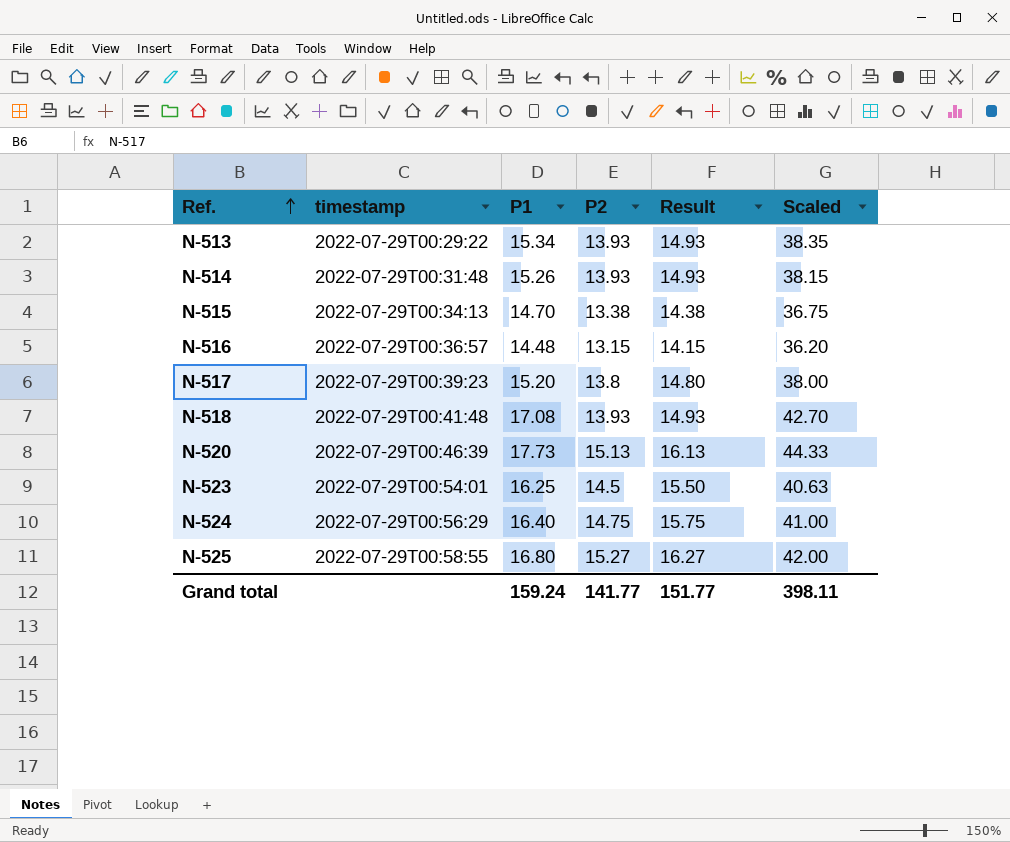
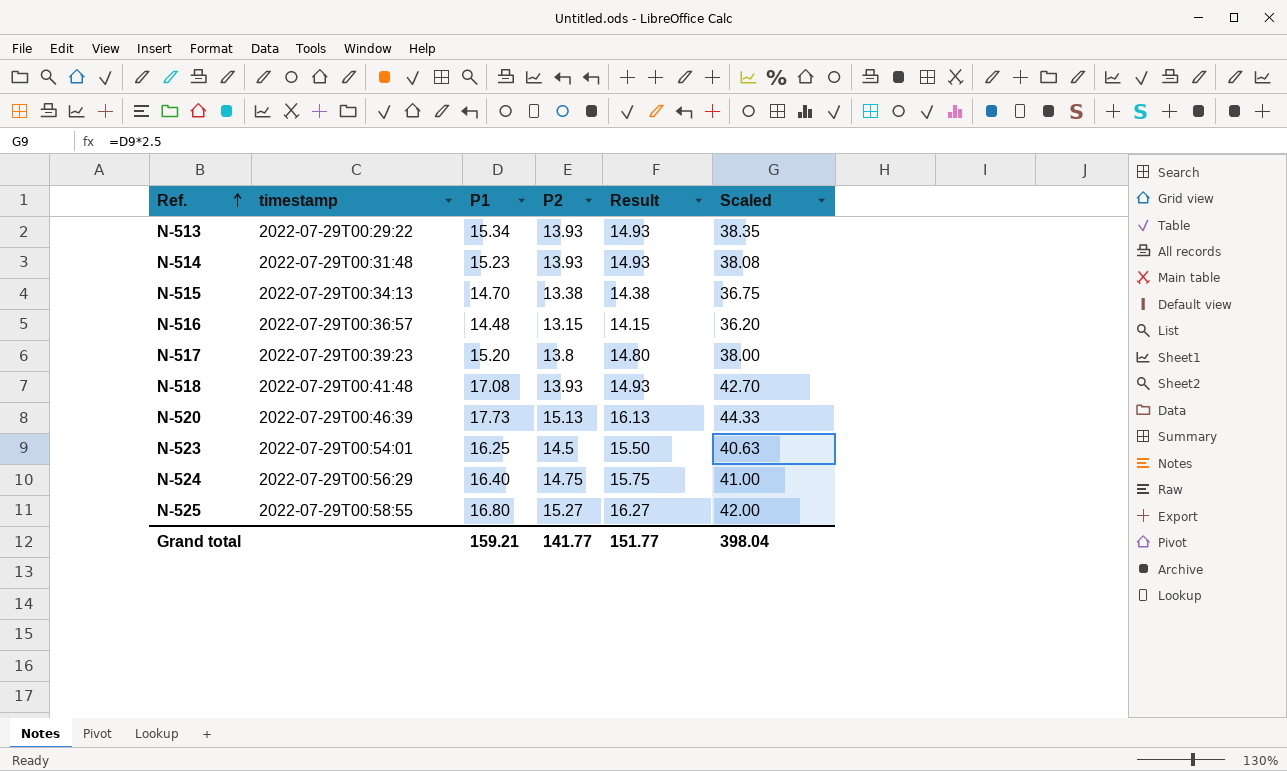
N-514 | P1: 15.26 -> 15.23
N-514 | Scaled: 38.15 -> 38.08
Grand total | P1: 159.24 -> 159.21
Grand total | Scaled: 398.11 -> 398.04

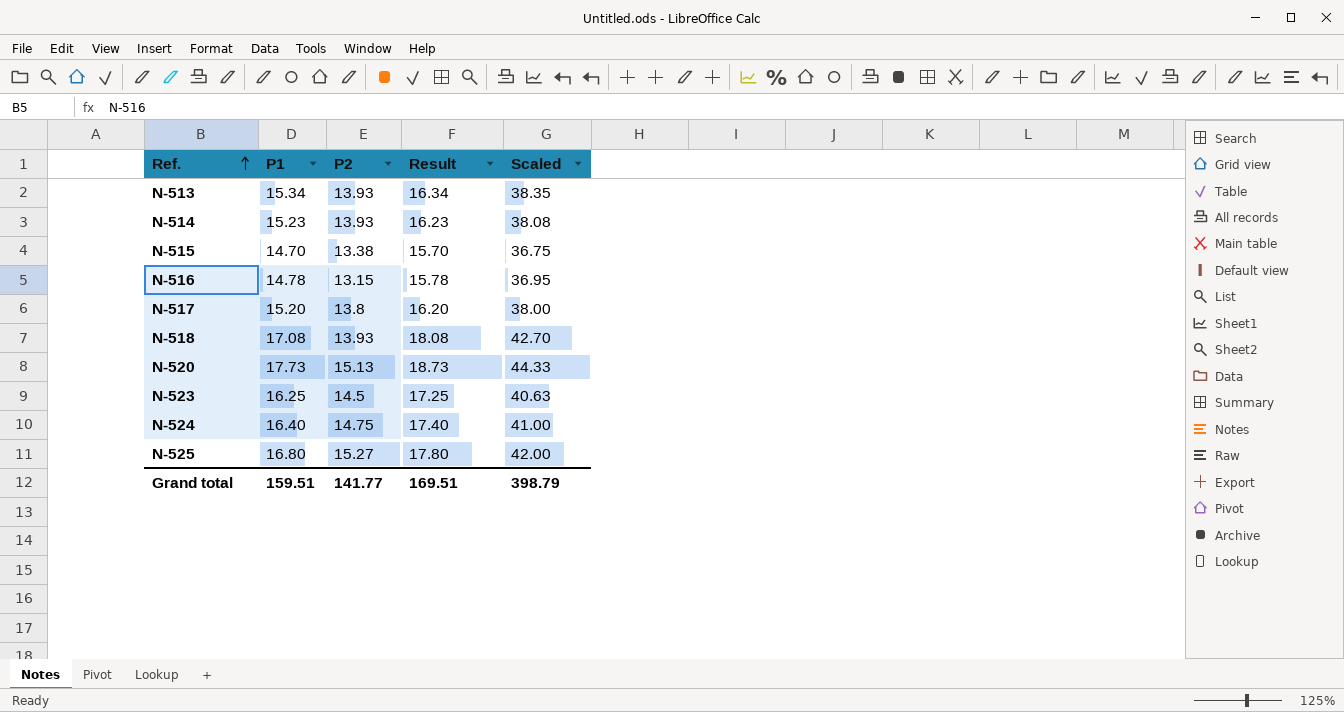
column timestamp | position: 2 -> none
column Result | formula: [P2] + 1 -> [P1] + 1
N-516 | P1: 14.48 -> 14.78
N-516 | Scaled: 36.20 -> 36.95
Grand total | P1: 159.21 -> 159.51
Grand total | Result: 151.77 -> 169.51
Grand total | Scaled: 398.04 -> 398.79

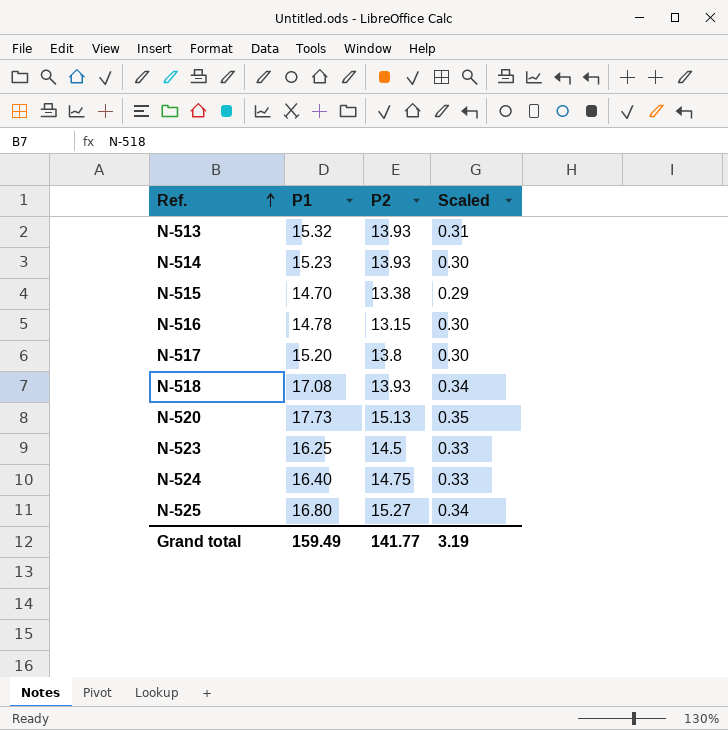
column Result | formula: [P1] + 1 -> none
column Scaled | formula: [P1] * 2.5 -> [P1] * 0.02
N-513 | P1: 15.34 -> 15.32
Grand total | P1: 159.51 -> 159.49
Grand total | Scaled: 398.79 -> 3.19

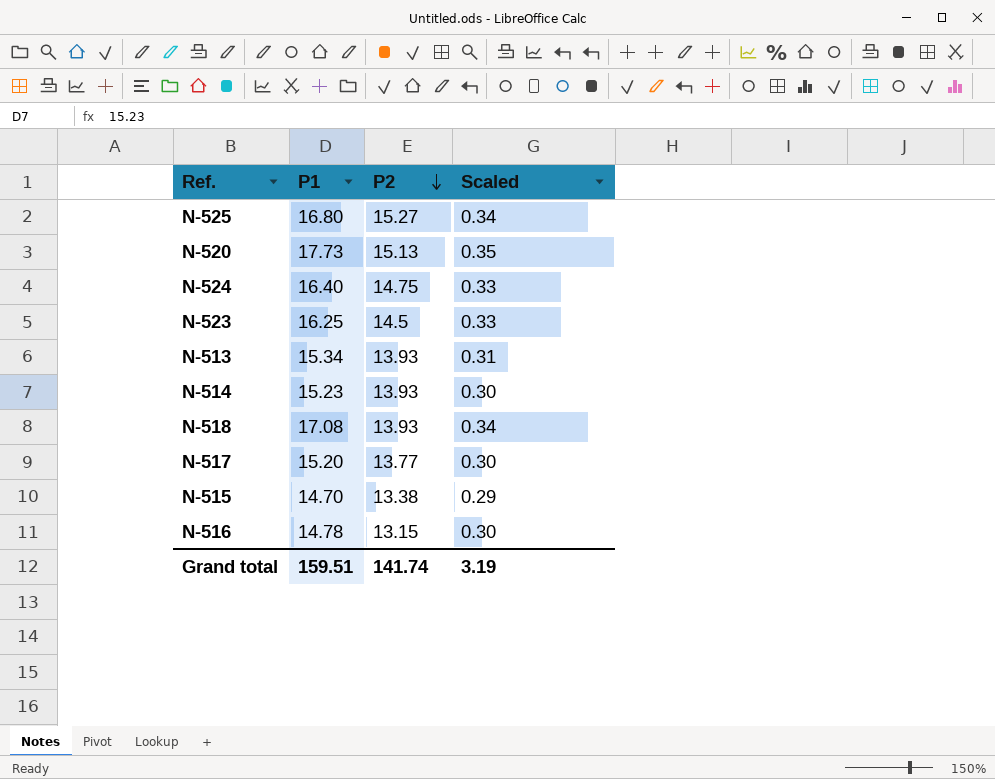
row order: Ref. ascending -> P2 descending
N-513 | P1: 15.32 -> 15.34
N-517 | P2: 13.8 -> 13.77
Grand total | P1: 159.49 -> 159.51
Grand total | P2: 141.77 -> 141.74

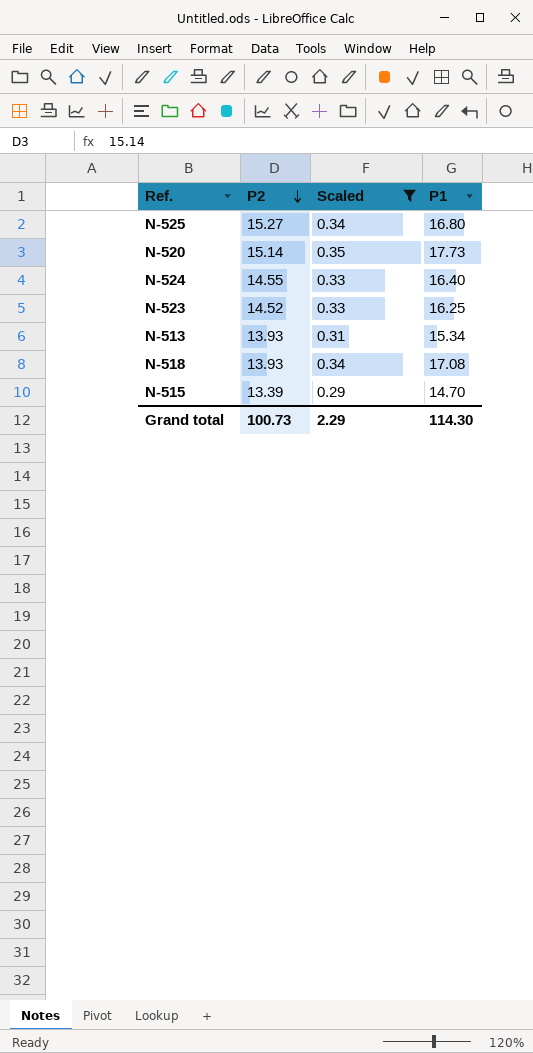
filter: none -> Scaled != 0.30
column P1 | position: 2 -> 4
N-520 | P2: 15.13 -> 15.14
N-524 | P2: 14.75 -> 14.55
N-523 | P2: 14.5 -> 14.52
N-515 | P2: 13.38 -> 13.39
Grand total | P2: 141.74 -> 100.73
Grand total | Scaled: 3.19 -> 2.29
Grand total | P1: 159.51 -> 114.30

